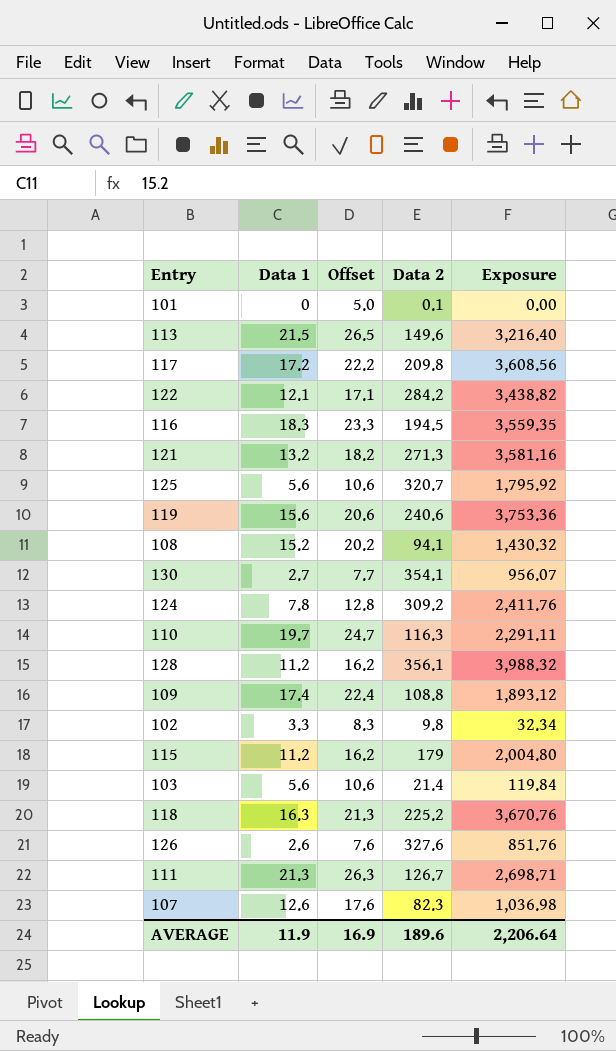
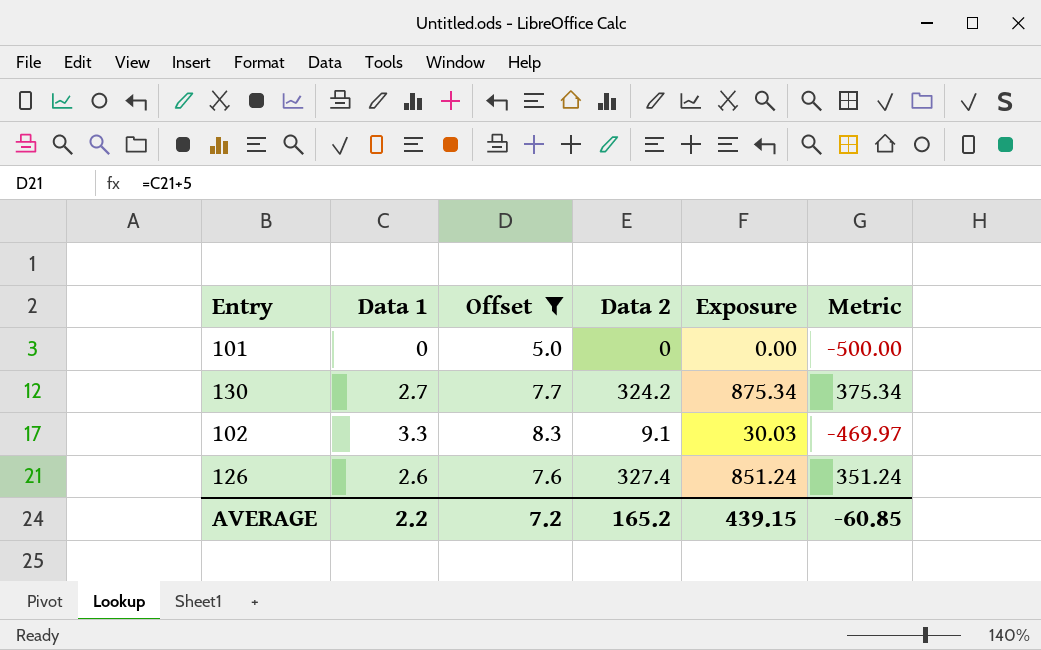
filter: none -> Offset <= 8.3
column Metric | formula: none -> [Exposure] - 500
101 | Data 2: 0.1 -> 0
130 | Data 2: 354.1 -> 324.2
130 | Exposure: 956.07 -> 875.34
102 | Data 2: 9.8 -> 9.1
102 | Exposure: 32.34 -> 30.03
126 | Data 2: 327.6 -> 327.4
126 | Exposure: 851.76 -> 851.24
AVERAGE | Data 1: 11.9 -> 2.2
AVERAGE | Offset: 16.9 -> 7.2
AVERAGE | Data 2: 189.6 -> 165.2
AVERAGE | Exposure: 2,206.64 -> 439.15

